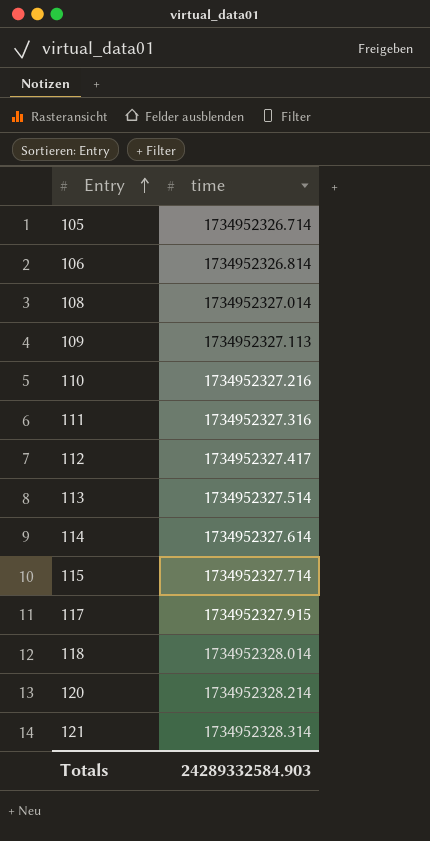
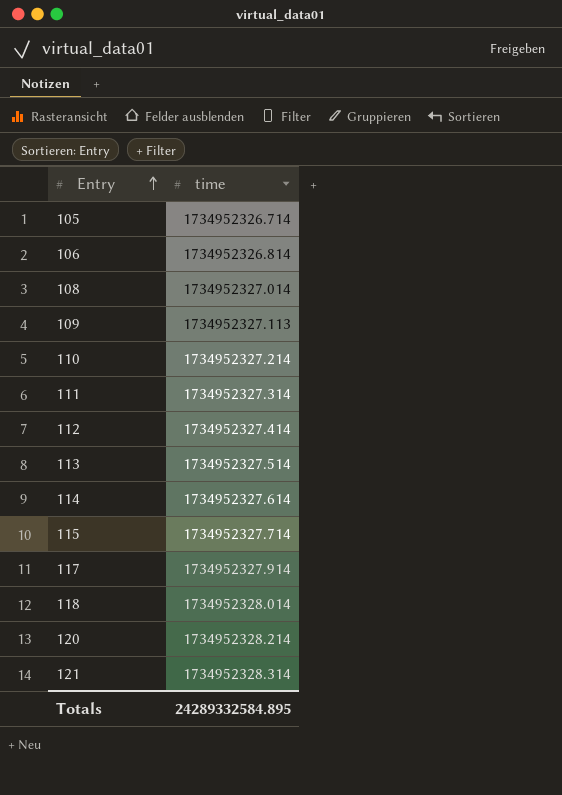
110 | time: 1734952327.216 -> 1734952327.214
111 | time: 1734952327.316 -> 1734952327.314
112 | time: 1734952327.417 -> 1734952327.414
117 | time: 1734952327.915 -> 1734952327.914
Totals | time: 24289332584.903 -> 24289332584.895

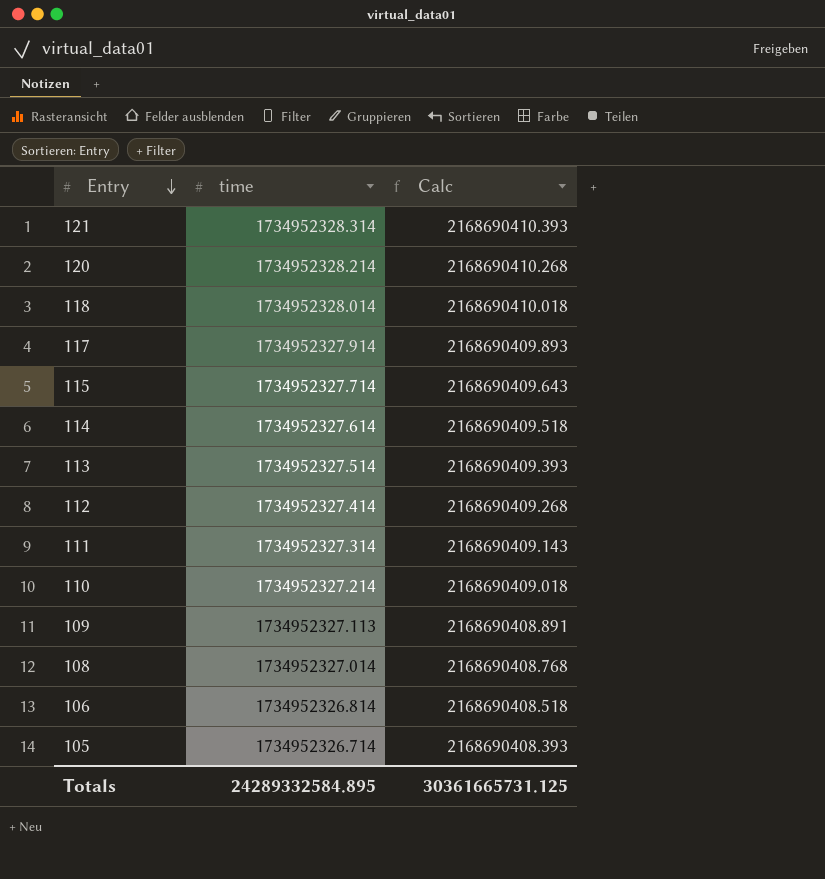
row order: Entry ascending -> Entry descending
column Calc | formula: none -> [time] * 1.25

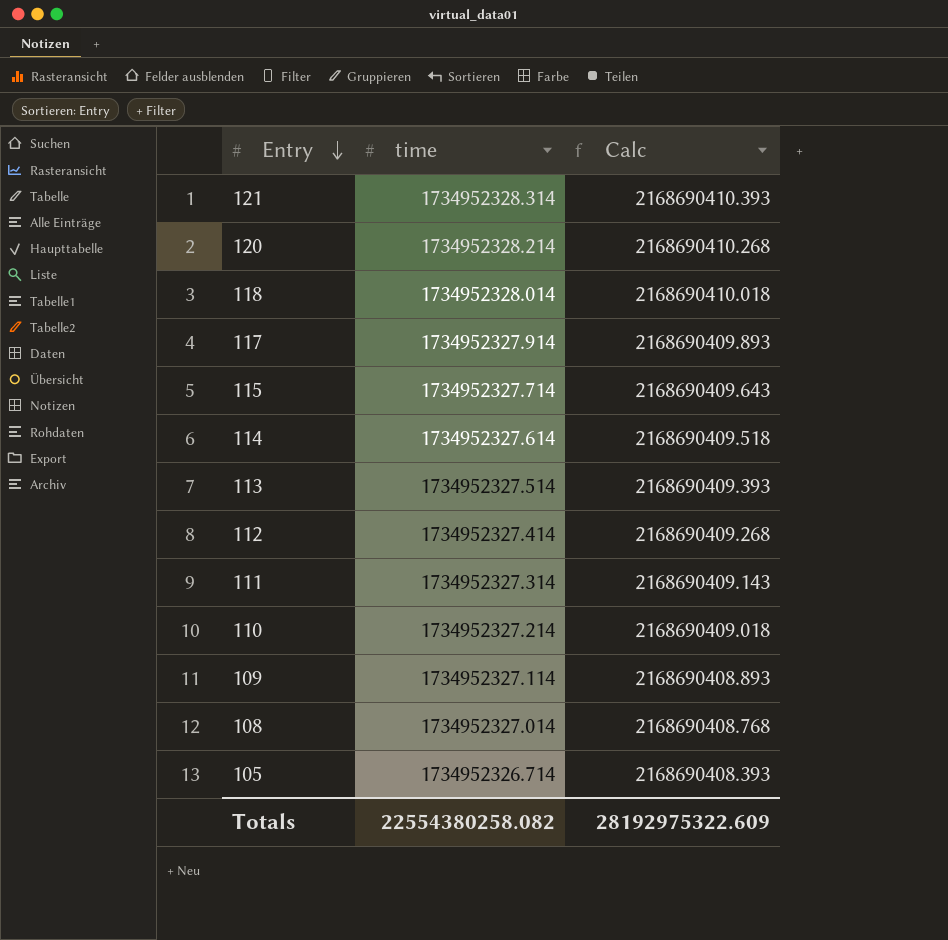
row 106: 1734952326.814 | 2168690408.518 -> none
109 | time: 1734952327.113 -> 1734952327.114
109 | Calc: 2168690408.891 -> 2168690408.893
Totals | time: 24289332584.895 -> 22554380258.082
Totals | Calc: 30361665731.125 -> 28192975322.609

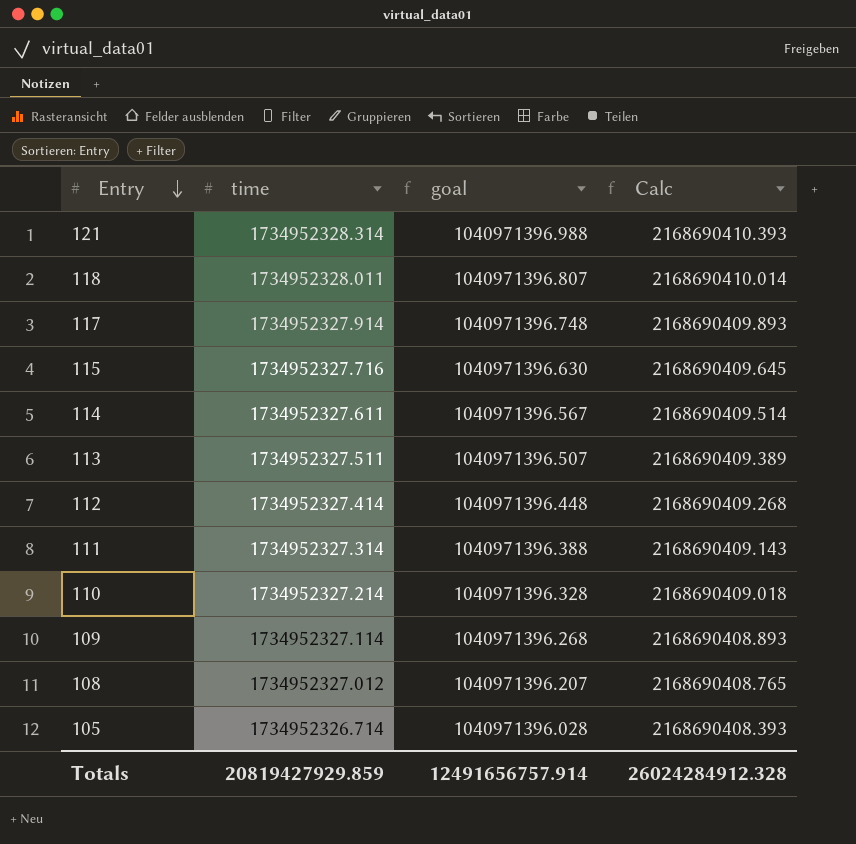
column goal | formula: none -> [time] * 0.6
row 120: 1734952328.214 | 2168690410.268 -> none
118 | time: 1734952328.014 -> 1734952328.011
118 | Calc: 2168690410.018 -> 2168690410.014
115 | time: 1734952327.714 -> 1734952327.716
115 | Calc: 2168690409.643 -> 2168690409.645
114 | time: 1734952327.614 -> 1734952327.611
114 | Calc: 2168690409.518 -> 2168690409.514
113 | time: 1734952327.514 -> 1734952327.511
113 | Calc: 2168690409.393 -> 2168690409.389
108 | time: 1734952327.014 -> 1734952327.012
108 | Calc: 2168690408.768 -> 2168690408.765
Totals | time: 22554380258.082 -> 20819427929.859
Totals | Calc: 28192975322.609 -> 26024284912.328

